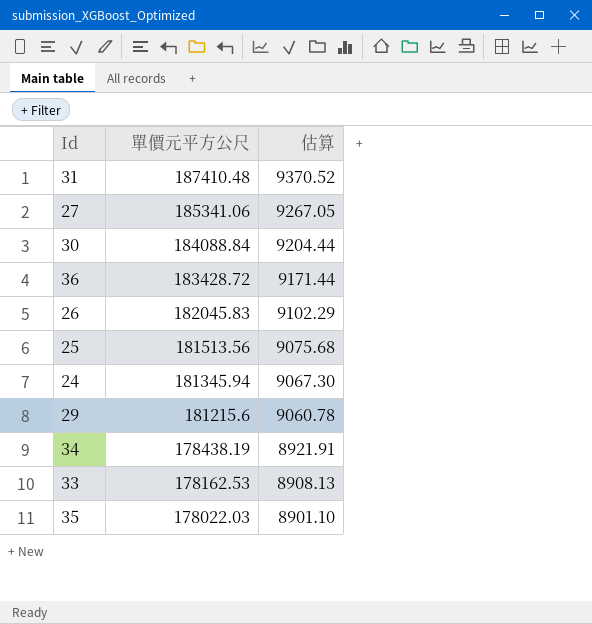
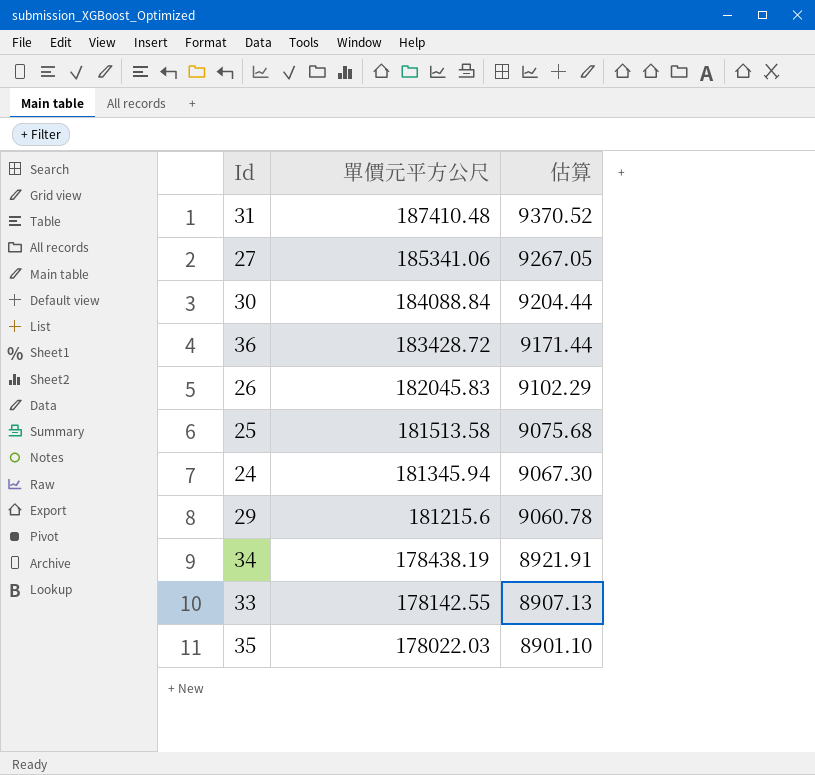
25 | 單價元平方公尺: 181513.56 -> 181513.58
33 | 單價元平方公尺: 178162.53 -> 178142.55
33 | 估算: 8908.13 -> 8907.13

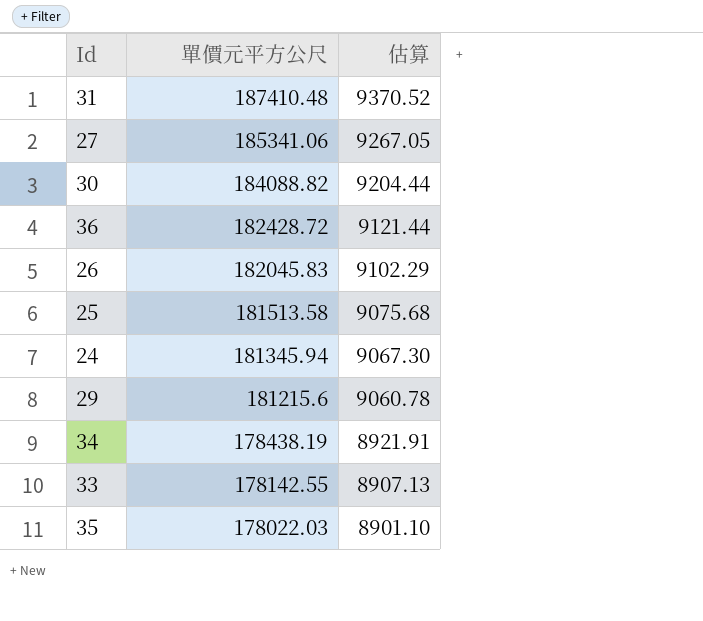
30 | 單價元平方公尺: 184088.84 -> 184088.82
36 | 單價元平方公尺: 183428.72 -> 182428.72
36 | 估算: 9171.44 -> 9121.44

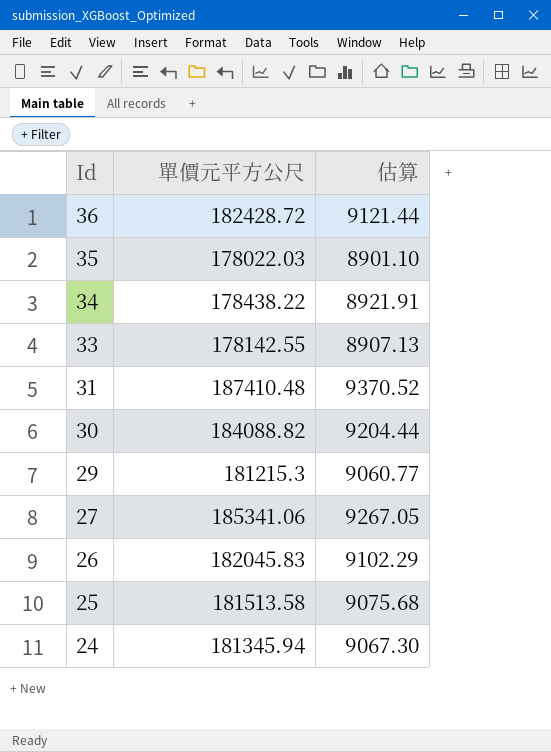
row order: 單價元平方公尺 descending -> Id descending
34 | 單價元平方公尺: 178438.19 -> 178438.22
29 | 單價元平方公尺: 181215.6 -> 181215.3
29 | 估算: 9060.78 -> 9060.77

